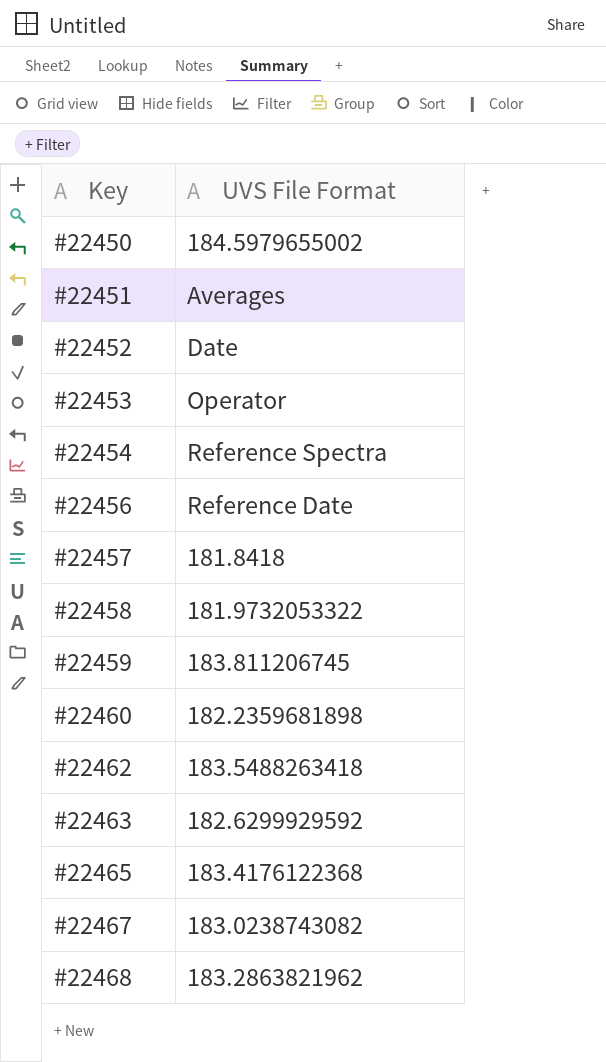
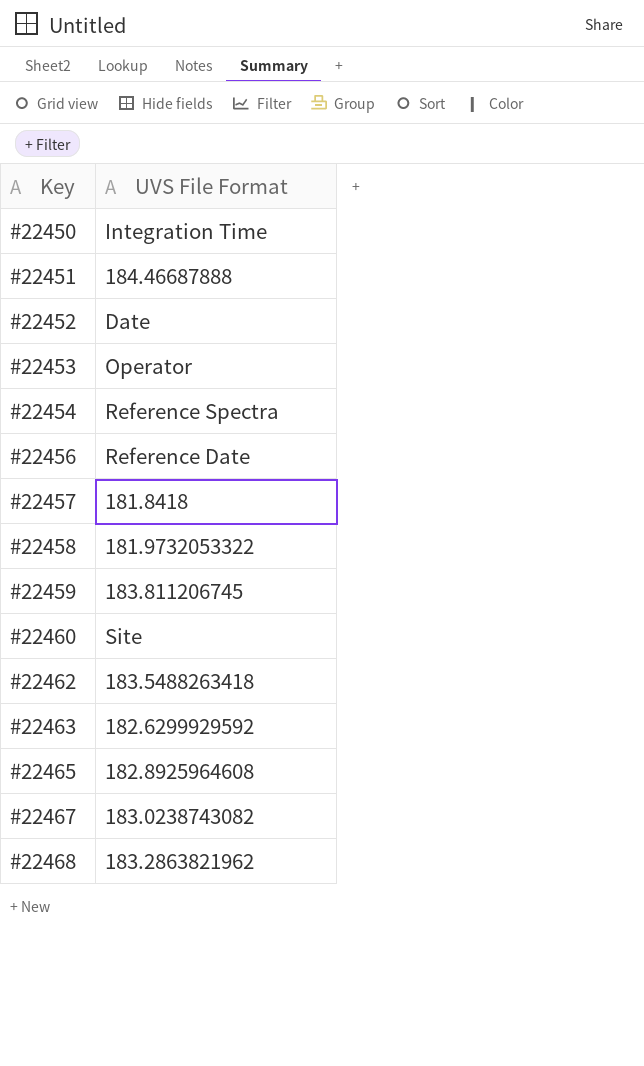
#22450 | UVS File Format: 184.5979655002 -> Integration Time
#22451 | UVS File Format: Averages -> 184.46687888
#22460 | UVS File Format: 182.2359681898 -> Site
#22465 | UVS File Format: 183.4176122368 -> 182.8925964608

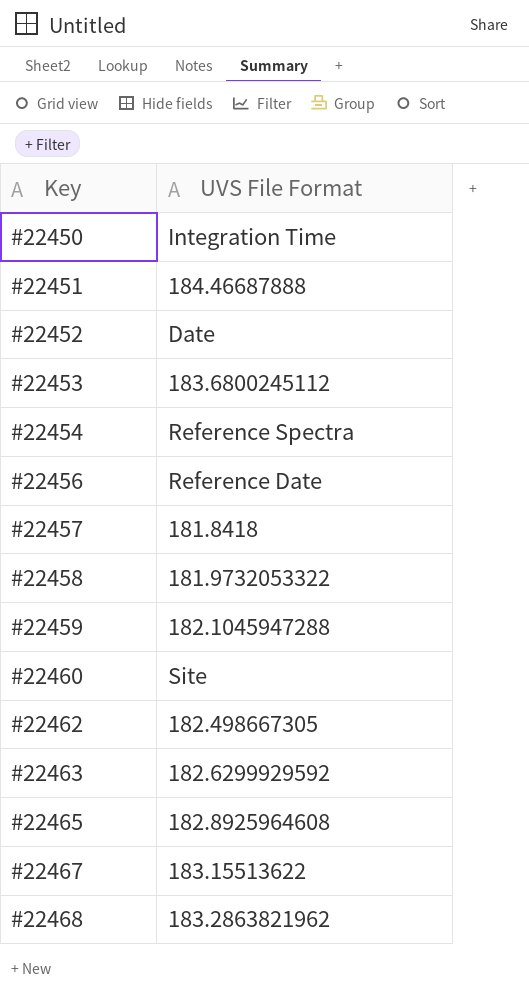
#22453 | UVS File Format: Operator -> 183.6800245112
#22459 | UVS File Format: 183.811206745 -> 182.1045947288
#22462 | UVS File Format: 183.5488263418 -> 182.498667305
#22467 | UVS File Format: 183.0238743082 -> 183.15513622

